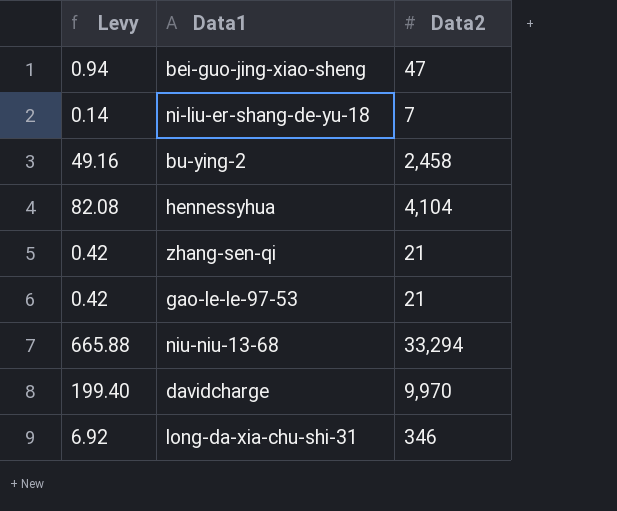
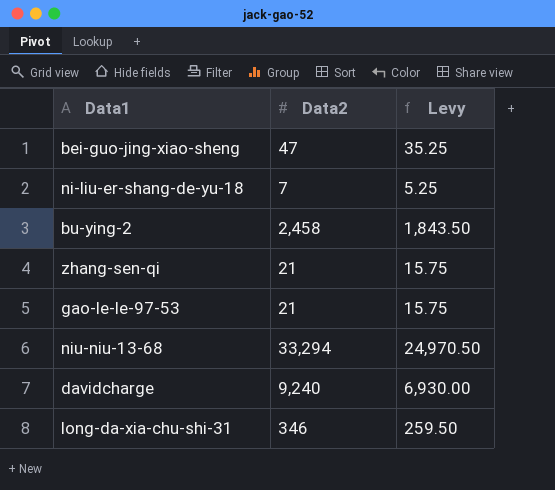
column Levy | formula: [Data2] * 0.02 -> [Data2] * 0.75
column Levy | position: 1 -> 3
row hennessyhua: 82.08 | 4,104 -> none
davidcharge | Data2: 9,970 -> 9,240

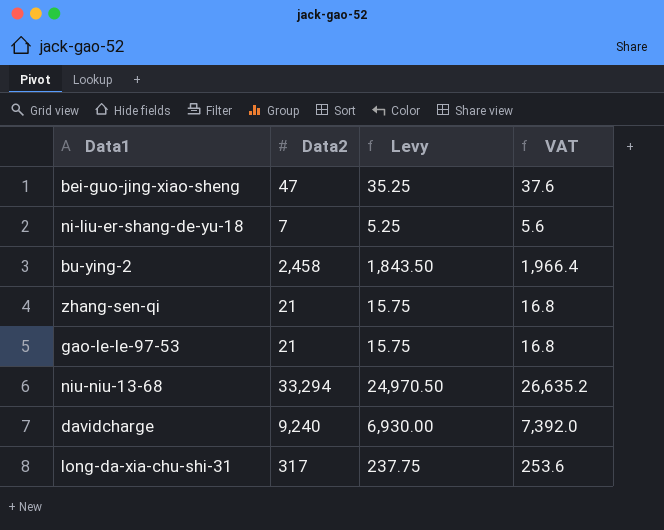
column VAT | formula: none -> [Data2] * 0.8
long-da-xia-chu-shi-31 | Data2: 346 -> 317
long-da-xia-chu-shi-31 | Levy: 259.50 -> 237.75

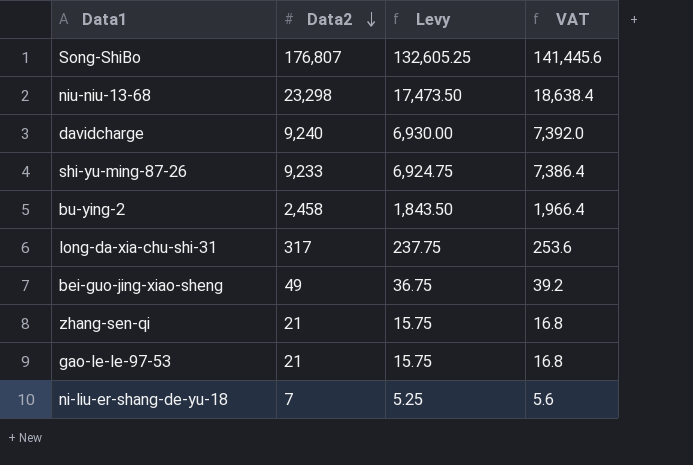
row order: none -> Data2 descending
row Song-ShiBo: none -> 176,807 | 132,605.25 | 141,445.6
niu-niu-13-68 | Data2: 33,294 -> 23,298
niu-niu-13-68 | Levy: 24,970.50 -> 17,473.50
niu-niu-13-68 | VAT: 26,635.2 -> 18,638.4
row shi-yu-ming-87-26: none -> 9,233 | 6,924.75 | 7,386.4
bei-guo-jing-xiao-sheng | Data2: 47 -> 49
bei-guo-jing-xiao-sheng | Levy: 35.25 -> 36.75
bei-guo-jing-xiao-sheng | VAT: 37.6 -> 39.2

